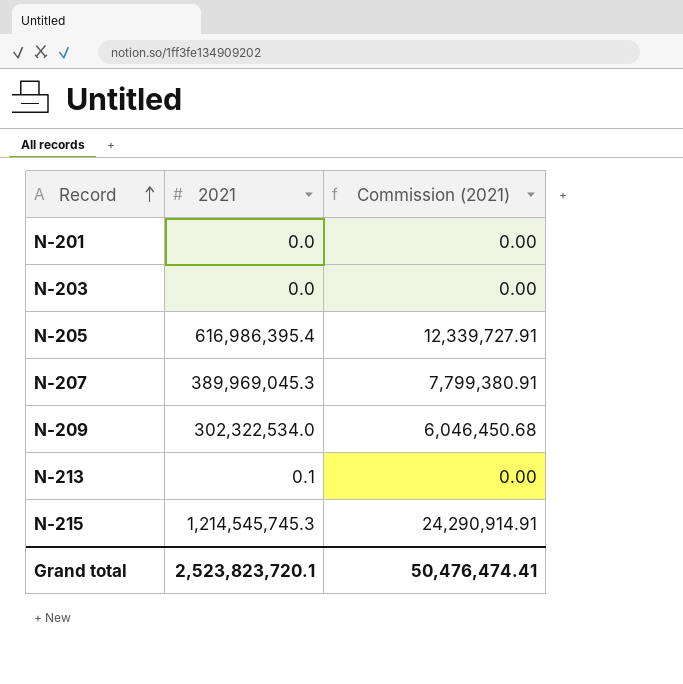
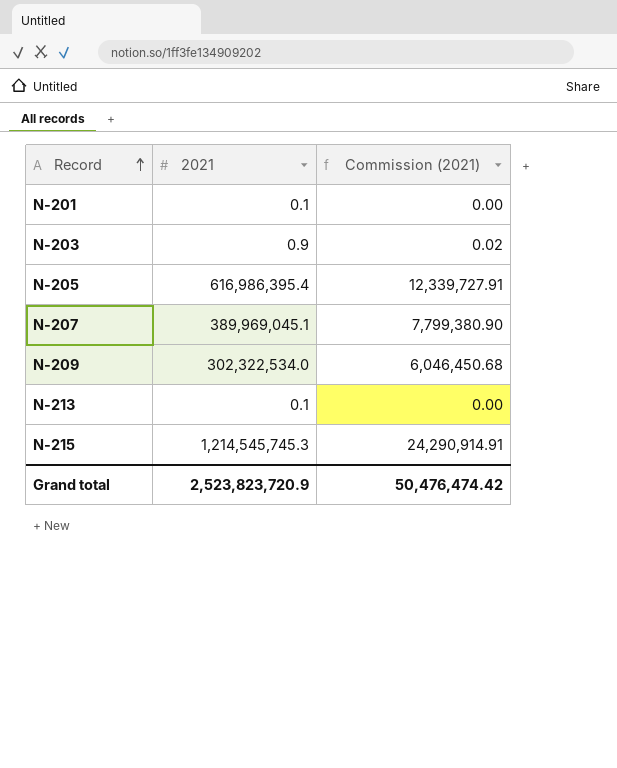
N-201 | 2021: 0.0 -> 0.1
N-203 | 2021: 0.0 -> 0.9
N-203 | Commission (2021): 0.00 -> 0.02
N-207 | 2021: 389,969,045.3 -> 389,969,045.1
N-207 | Commission (2021): 7,799,380.91 -> 7,799,380.90
Grand total | 2021: 2,523,823,720.1 -> 2,523,823,720.9
Grand total | Commission (2021): 50,476,474.41 -> 50,476,474.42

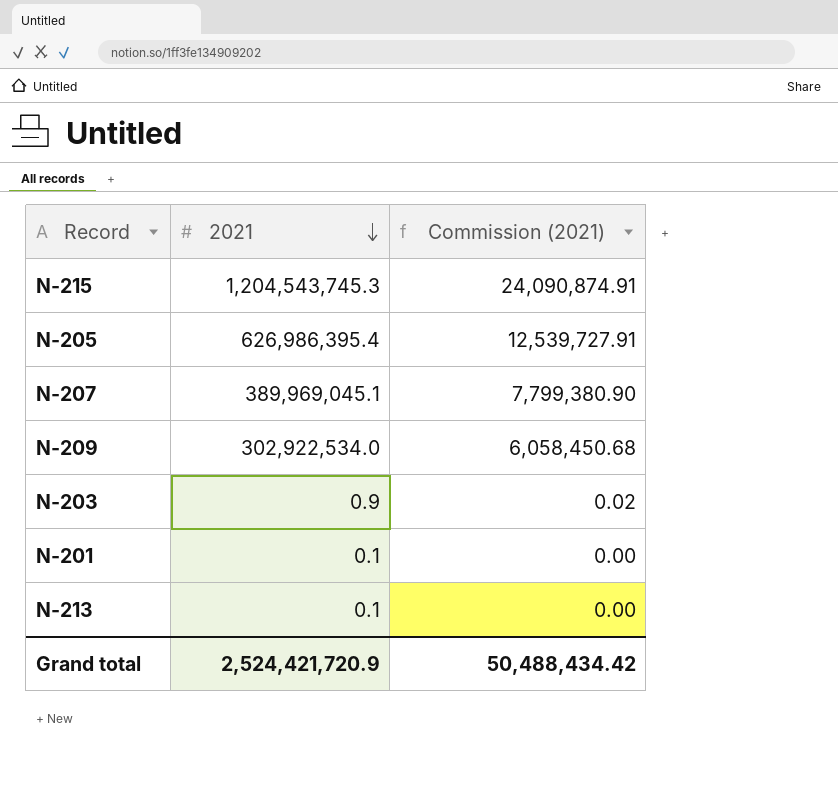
row order: Record ascending -> 2021 descending
N-215 | 2021: 1,214,545,745.3 -> 1,204,543,745.3
N-215 | Commission (2021): 24,290,914.91 -> 24,090,874.91
N-205 | 2021: 616,986,395.4 -> 626,986,395.4
N-205 | Commission (2021): 12,339,727.91 -> 12,539,727.91
N-209 | 2021: 302,322,534.0 -> 302,922,534.0
N-209 | Commission (2021): 6,046,450.68 -> 6,058,450.68
Grand total | 2021: 2,523,823,720.9 -> 2,524,421,720.9
Grand total | Commission (2021): 50,476,474.42 -> 50,488,434.42

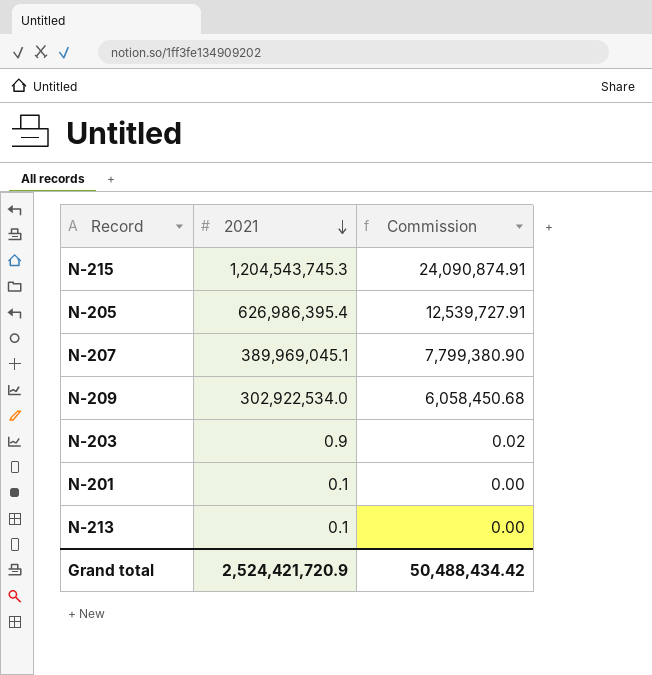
column name: Commission (2021) -> Commission

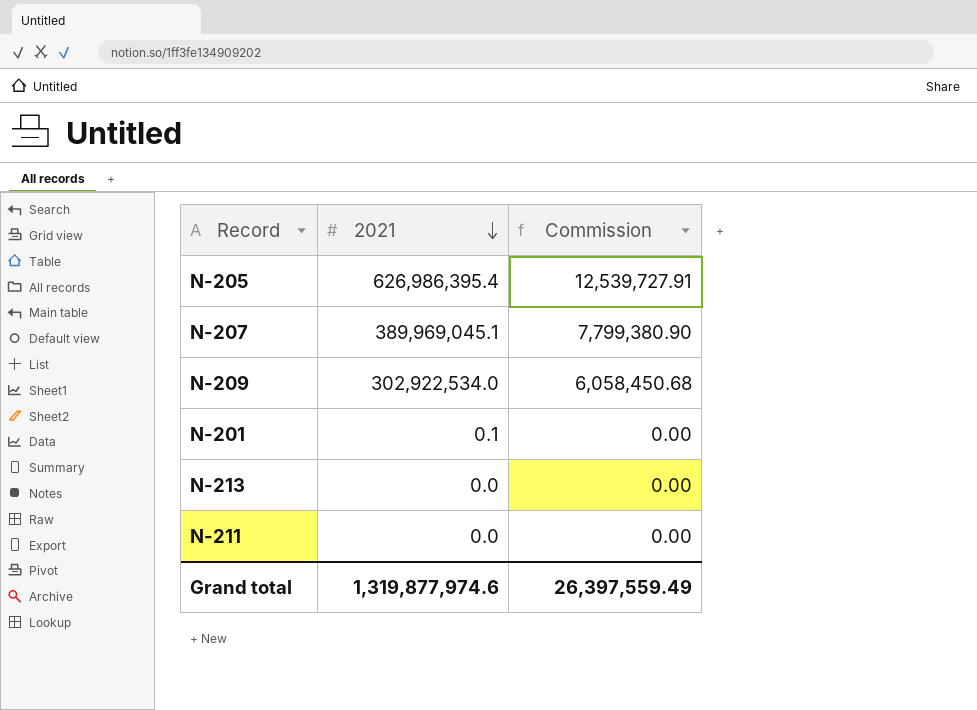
row N-215: 1,204,543,745.3 | 24,090,874.91 -> none
row N-203: 0.9 | 0.02 -> none
N-213 | 2021: 0.1 -> 0.0
row N-211: none -> 0.0 | 0.00
Grand total | 2021: 2,524,421,720.9 -> 1,319,877,974.6
Grand total | Commission: 50,488,434.42 -> 26,397,559.49

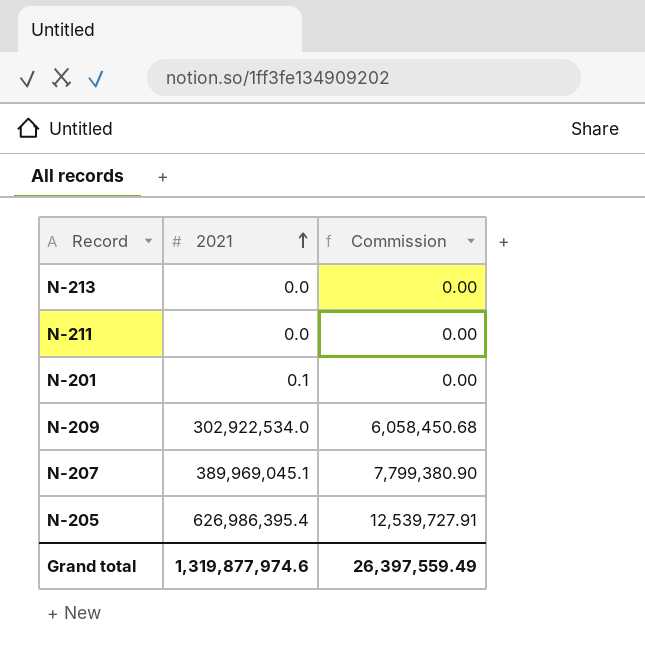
row order: 2021 descending -> 2021 ascending

